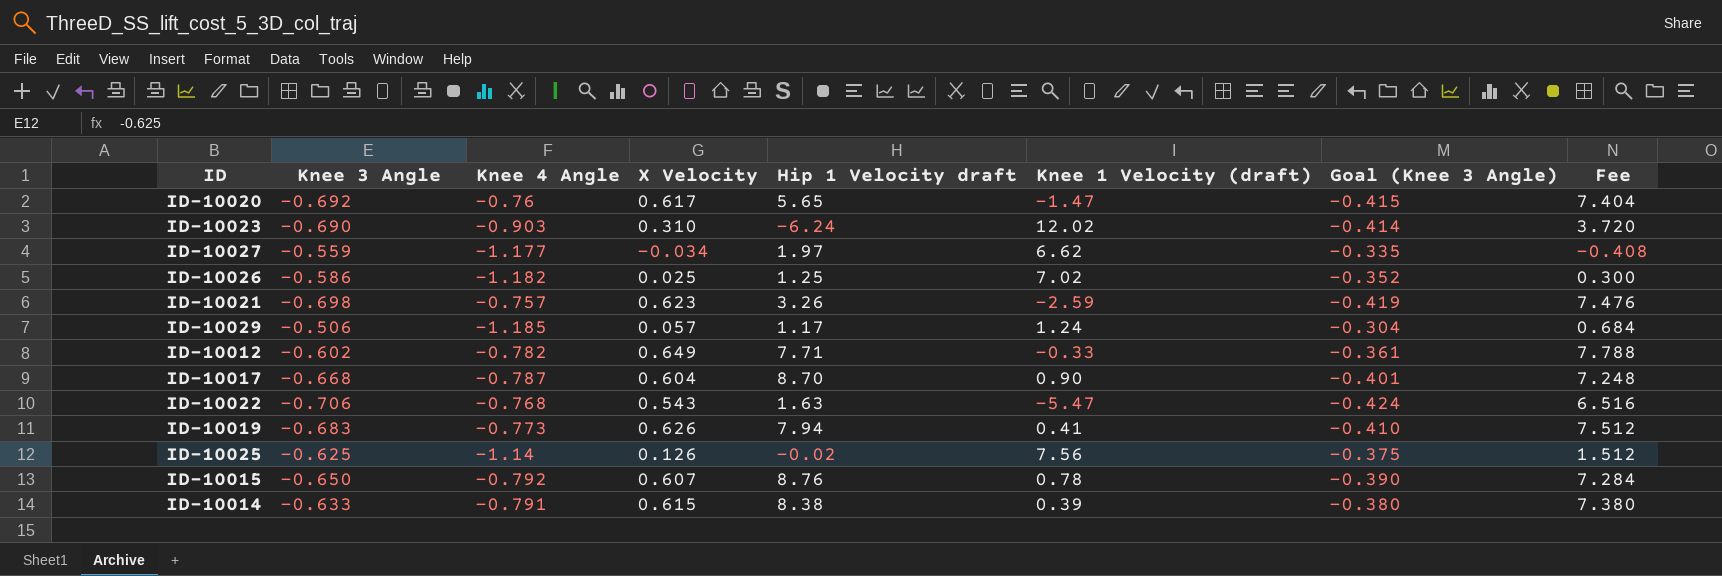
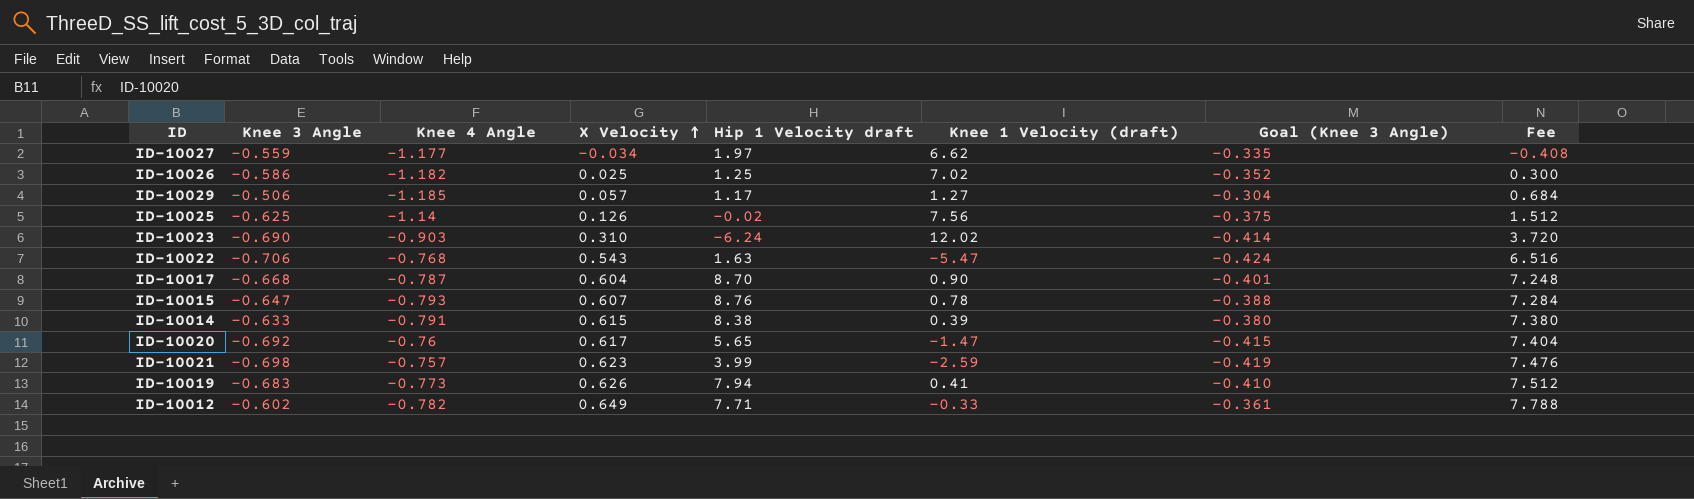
row order: none -> X Velocity ascending
ID-10029 | Knee 1 Velocity (draft): 1.24 -> 1.27
ID-10015 | Knee 3 Angle: -0.650 -> -0.647
ID-10015 | Knee 4 Angle: -0.792 -> -0.793
ID-10015 | Goal (Knee 3 Angle): -0.390 -> -0.388
ID-10021 | Hip 1 Velocity draft: 3.26 -> 3.99

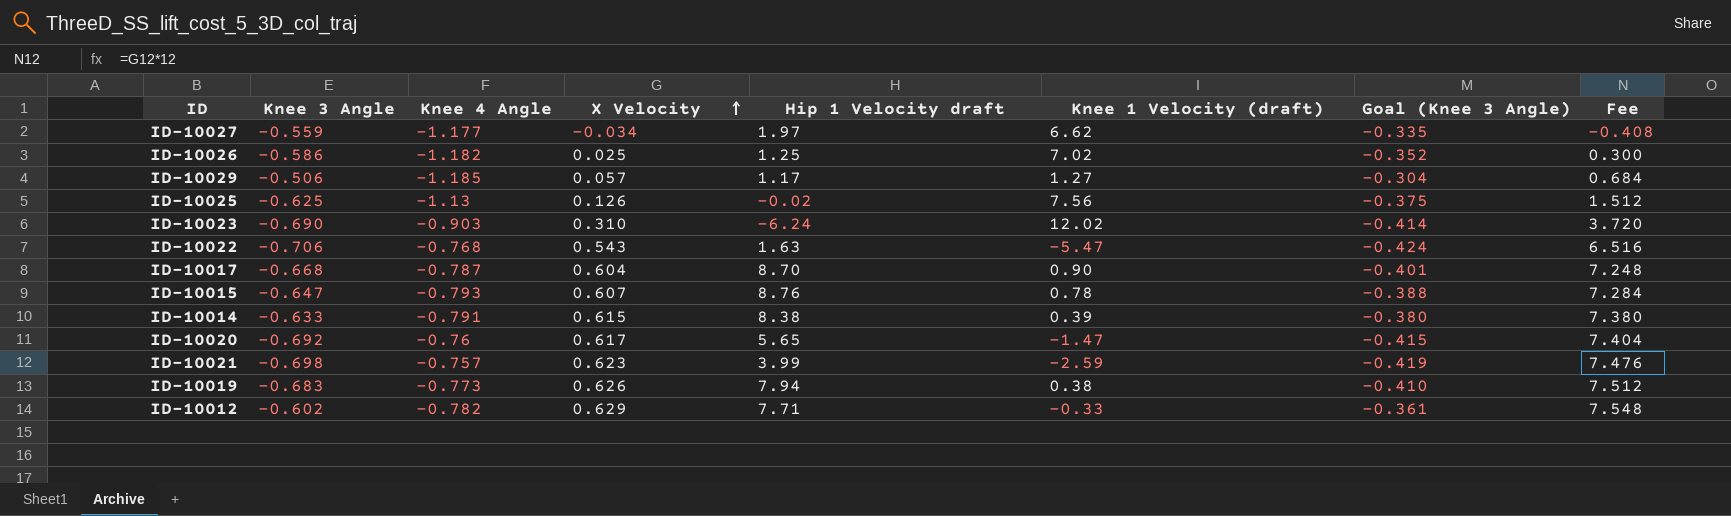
ID-10025 | Knee 4 Angle: -1.14 -> -1.13
ID-10019 | Knee 1 Velocity (draft): 0.41 -> 0.38
ID-10012 | X Velocity: 0.649 -> 0.629
ID-10012 | Fee: 7.788 -> 7.548

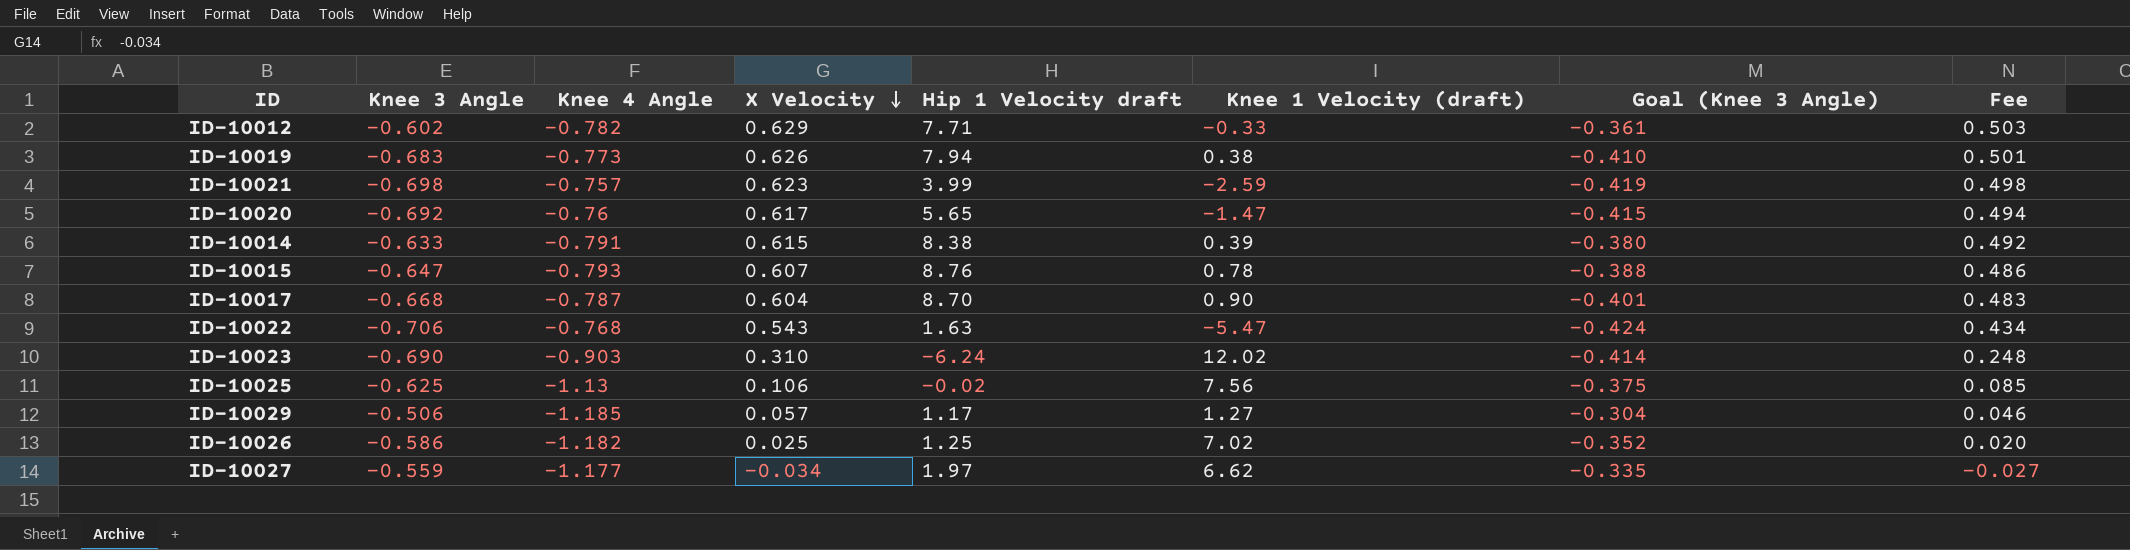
row order: X Velocity ascending -> X Velocity descending
column Fee | formula: [X Velocity] * 12 -> [X Velocity] * 0.8
ID-10025 | X Velocity: 0.126 -> 0.106

